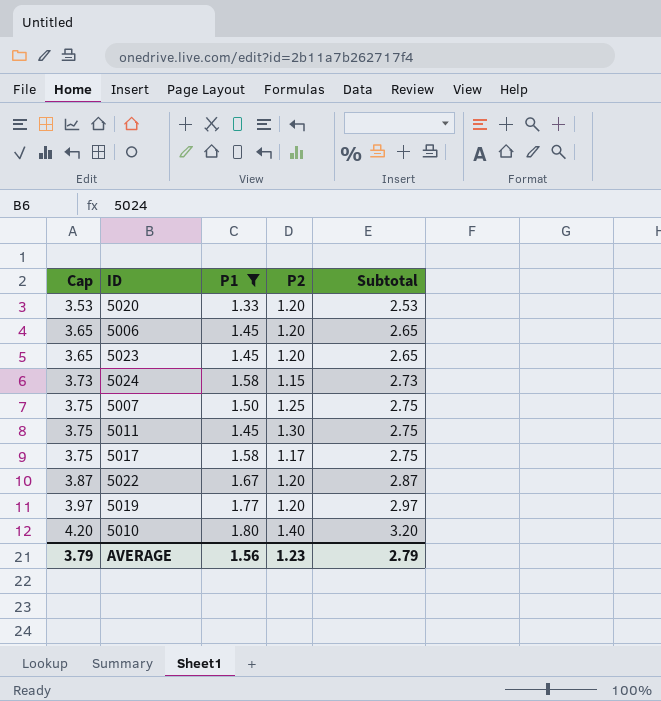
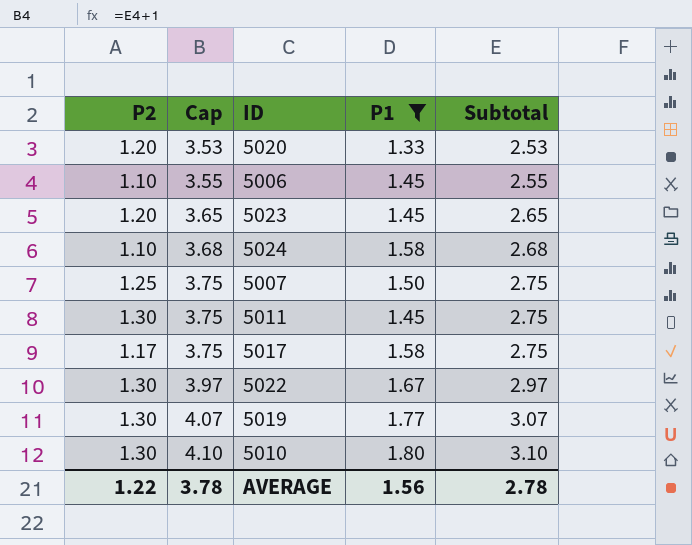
column P2 | position: 4 -> 1
5006 | P2: 1.20 -> 1.10
5006 | Cap: 3.65 -> 3.55
5006 | Subtotal: 2.65 -> 2.55
5024 | P2: 1.15 -> 1.10
5024 | Cap: 3.73 -> 3.68
5024 | Subtotal: 2.73 -> 2.68
5022 | P2: 1.20 -> 1.30
5022 | Cap: 3.87 -> 3.97
5022 | Subtotal: 2.87 -> 2.97
5019 | P2: 1.20 -> 1.30
5019 | Cap: 3.97 -> 4.07
5019 | Subtotal: 2.97 -> 3.07
5010 | P2: 1.40 -> 1.30
5010 | Cap: 4.20 -> 4.10
5010 | Subtotal: 3.20 -> 3.10
AVERAGE | P2: 1.23 -> 1.22
AVERAGE | Cap: 3.79 -> 3.78
AVERAGE | Subtotal: 2.79 -> 2.78

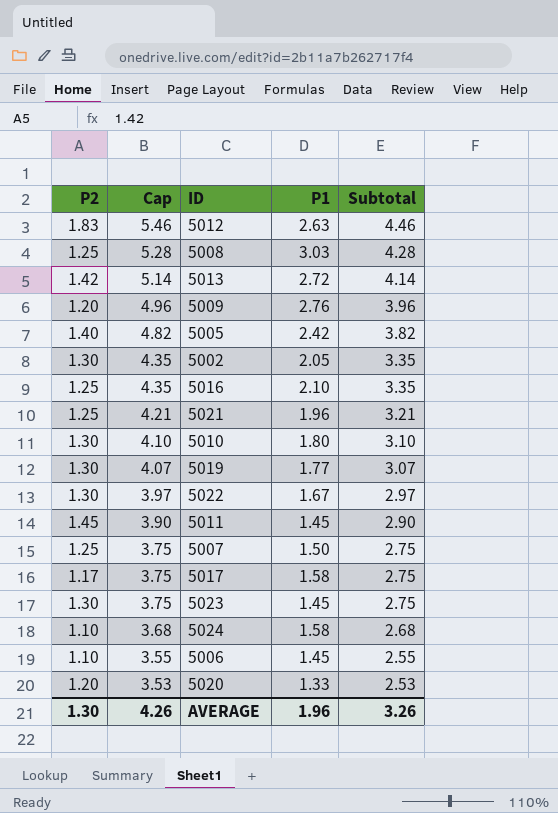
filter: P1 <= 1.80 -> none
row order: Cap ascending -> Cap descending
5011 | P2: 1.30 -> 1.45
5011 | Cap: 3.75 -> 3.90
5011 | Subtotal: 2.75 -> 2.90
5023 | P2: 1.20 -> 1.30
5023 | Cap: 3.65 -> 3.75
5023 | Subtotal: 2.65 -> 2.75
AVERAGE | P2: 1.22 -> 1.30
AVERAGE | Cap: 3.78 -> 4.26
AVERAGE | P1: 1.56 -> 1.96
AVERAGE | Subtotal: 2.78 -> 3.26

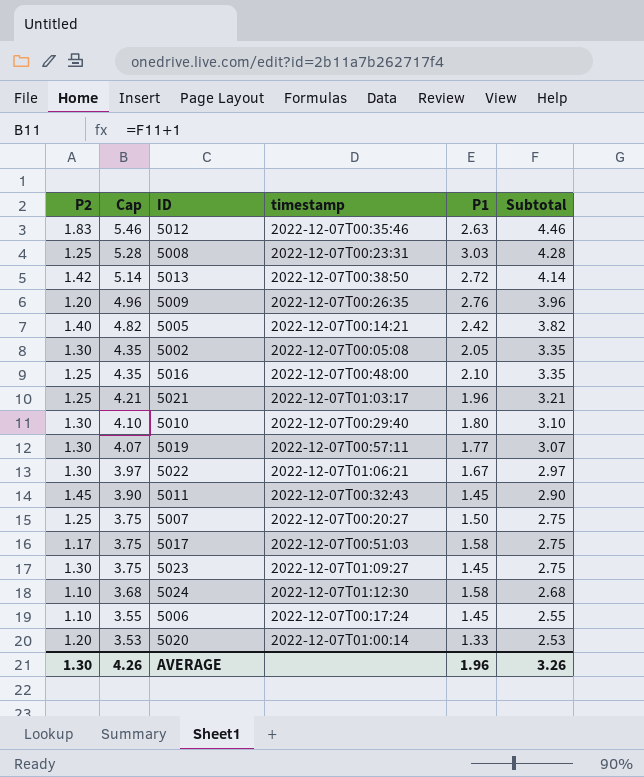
column timestamp | position: none -> 4

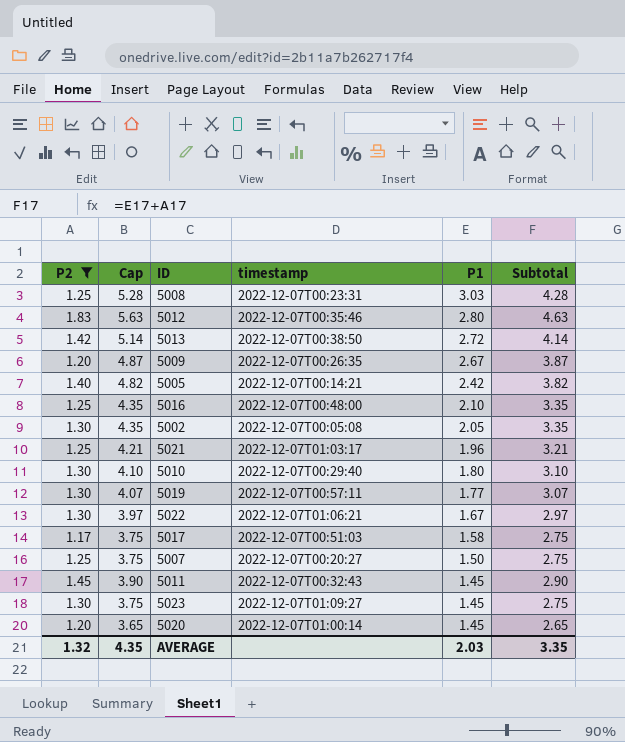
filter: none -> P2 != 1.10
row order: Cap descending -> P1 descending
5012 | Cap: 5.46 -> 5.63
5012 | P1: 2.63 -> 2.80
5012 | Subtotal: 4.46 -> 4.63
5009 | Cap: 4.96 -> 4.87
5009 | P1: 2.76 -> 2.67
5009 | Subtotal: 3.96 -> 3.87
5020 | Cap: 3.53 -> 3.65
5020 | P1: 1.33 -> 1.45
5020 | Subtotal: 2.53 -> 2.65
AVERAGE | P2: 1.30 -> 1.32
AVERAGE | Cap: 4.26 -> 4.35
AVERAGE | P1: 1.96 -> 2.03
AVERAGE | Subtotal: 3.26 -> 3.35

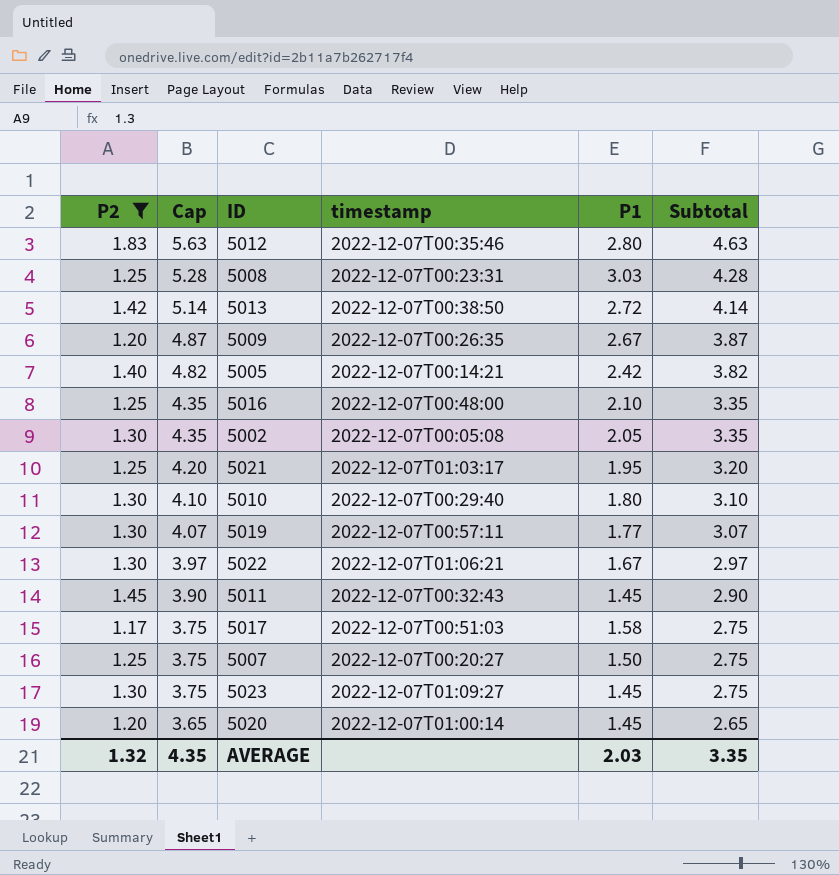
row order: P1 descending -> Cap descending
5021 | Cap: 4.21 -> 4.20
5021 | P1: 1.96 -> 1.95
5021 | Subtotal: 3.21 -> 3.20

